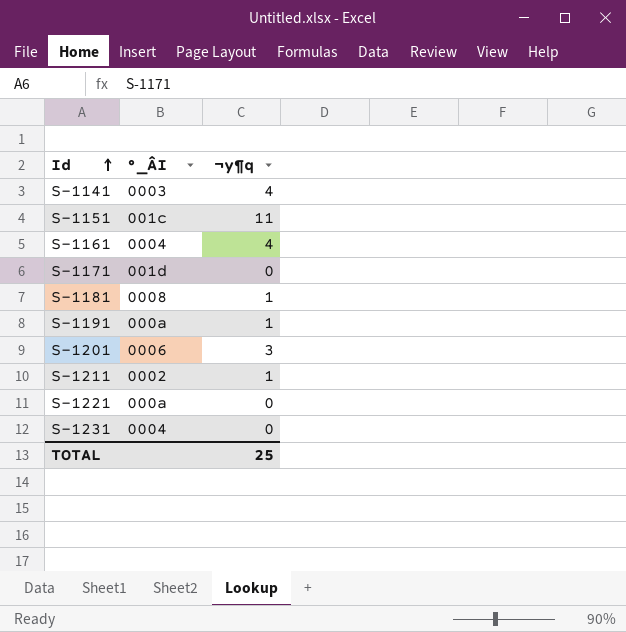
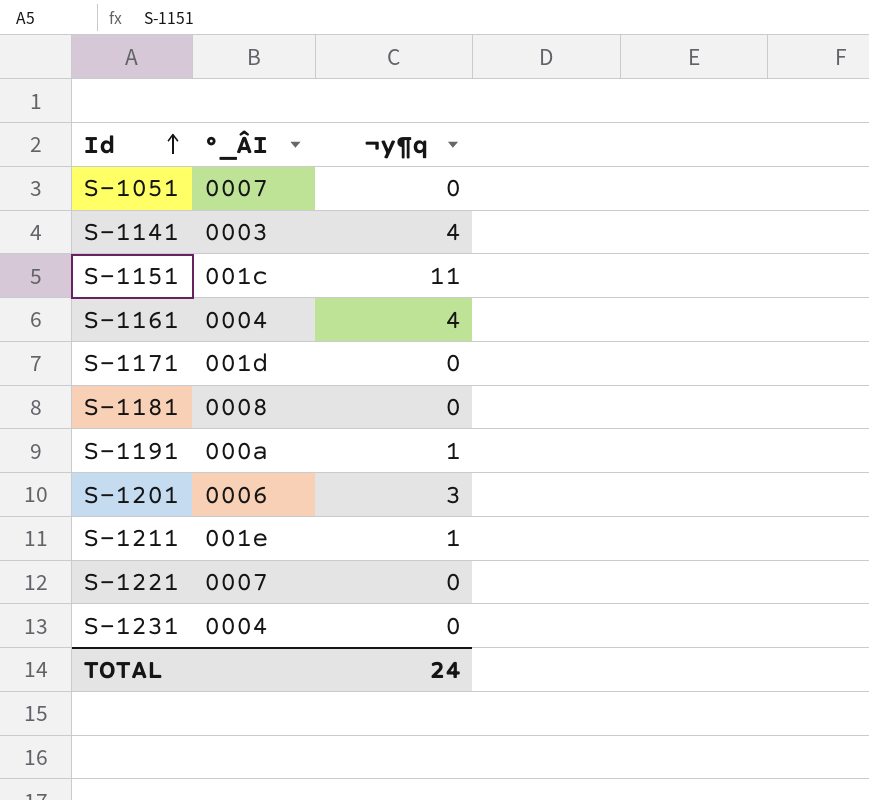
row S-1051: none -> 0007 | 0
S-1181 | ¬y¶q: 1 -> 0
S-1211 | °_ÂI: 0002 -> 001e
S-1221 | °_ÂI: 000a -> 0007
TOTAL | ¬y¶q: 25 -> 24

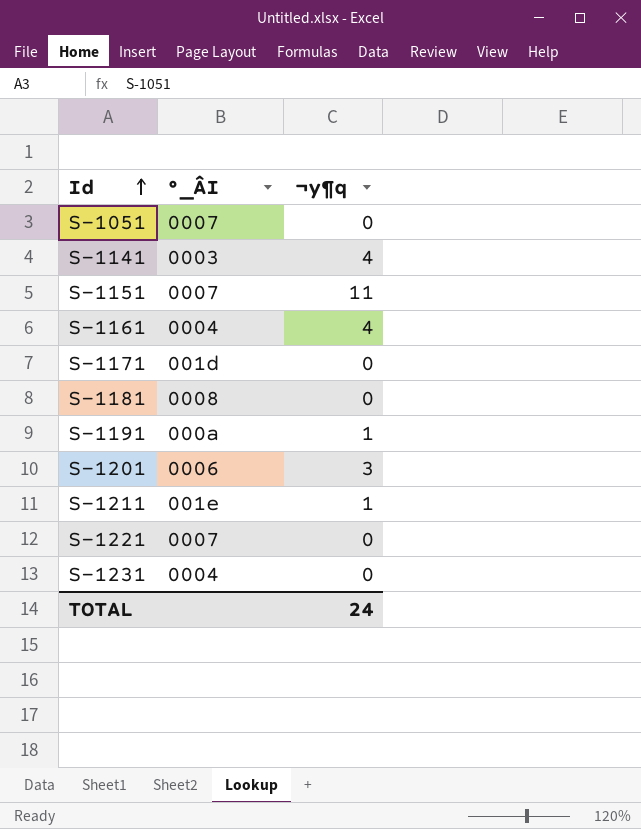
S-1151 | °_ÂI: 001c -> 0007

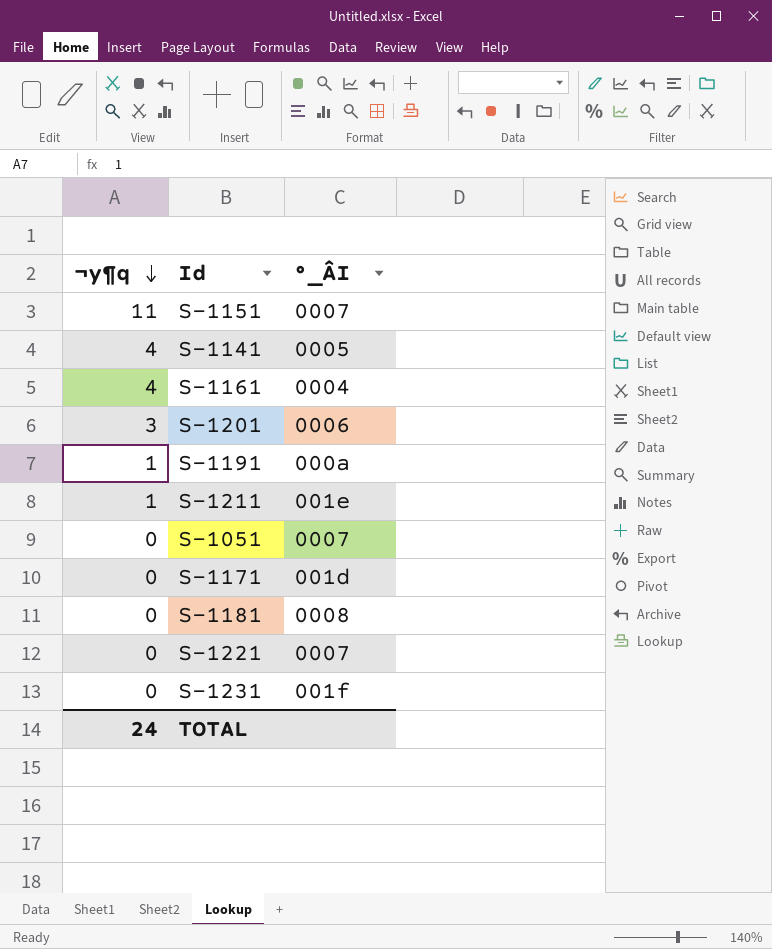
row order: Id ascending -> ¬y¶q descending
column ¬y¶q | position: 3 -> 1
S-1141 | °_ÂI: 0003 -> 0005
S-1231 | °_ÂI: 0004 -> 001f

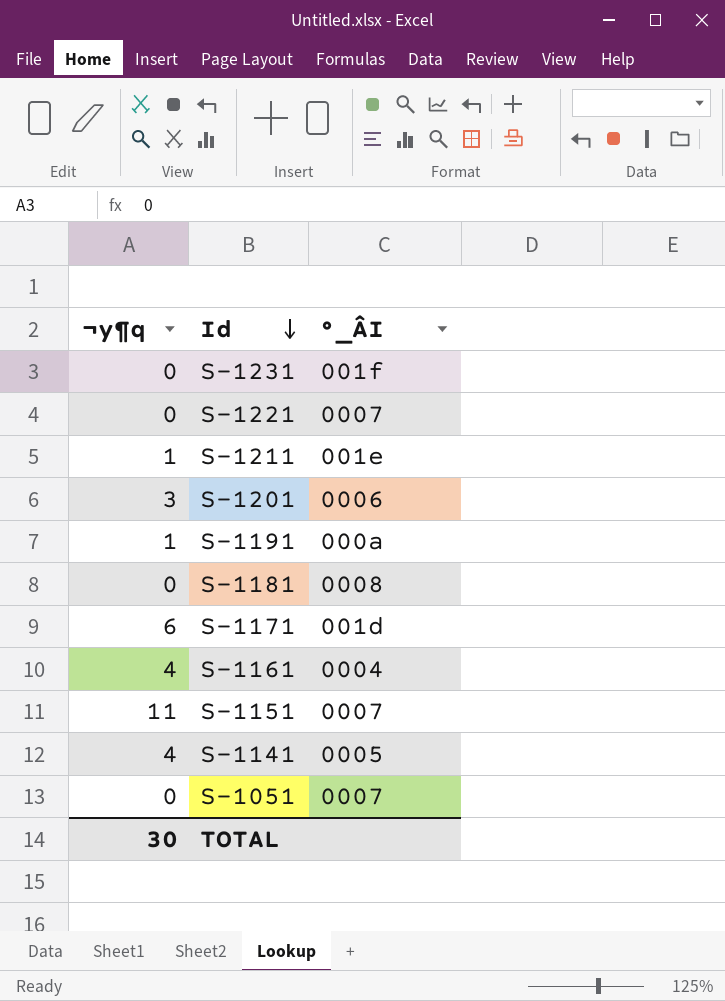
row order: ¬y¶q descending -> Id descending
S-1171 | ¬y¶q: 0 -> 6
TOTAL | ¬y¶q: 24 -> 30

